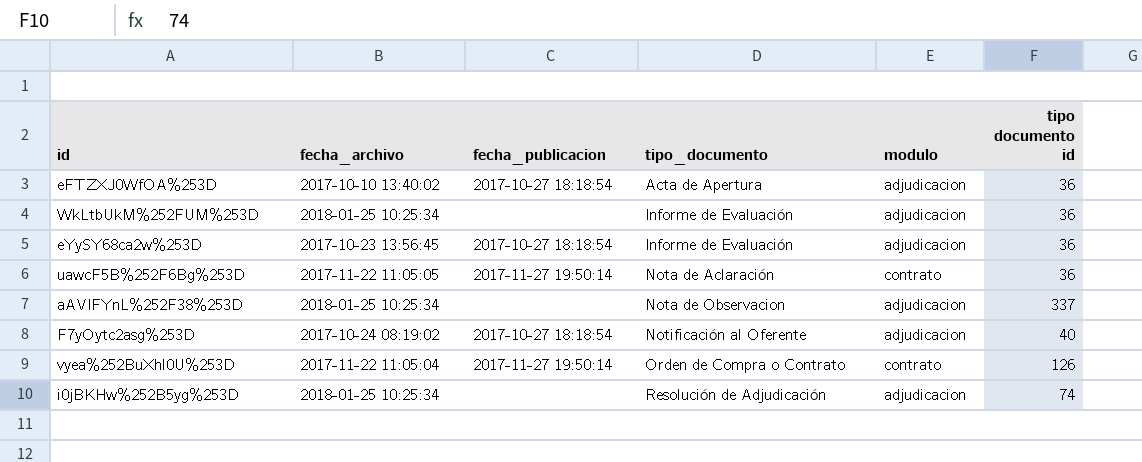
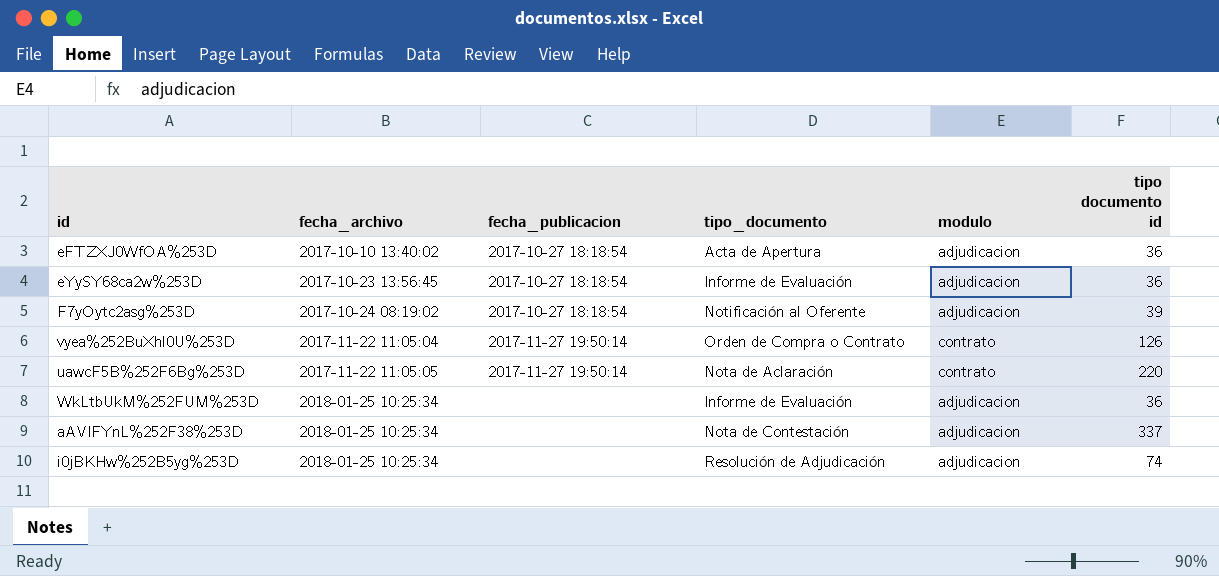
row order: tipo_documento ascending -> fecha_archivo ascending
F7yOytc2asg%253D | tipo documento id: 40 -> 39
uawcF5B%252F6Bg%253D | tipo documento id: 36 -> 220
aAVIFYnL%252F38%253D | tipo_documento: Nota de Observacion -> Nota de Contestación

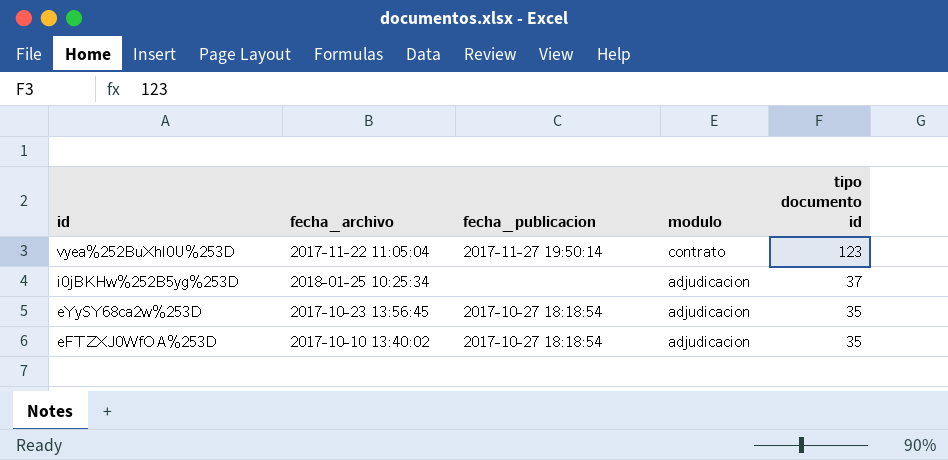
row order: fecha_archivo ascending -> id descending
column tipo_documento | position: 4 -> none
row F7yOytc2asg%253D: 2017-10-24 08:19:02 | 2017-10-27 18:18:54 | Notificación al Oferente | adjudicacion | 39 -> none
row uawcF5B%252F6Bg%253D: 2017-11-22 11:05:05 | 2017-11-27 19:50:14 | Nota de Aclaración | contrato | 220 -> none
row WkLtbUkM%252FUM%253D: 2018-01-25 10:25:34 | none | Informe de Evaluación | adjudicacion | 36 -> none
row aAVIFYnL%252F38%253D: 2018-01-25 10:25:34 | none | Nota de Contestación | adjudicacion | 337 -> none
vyea%252BuXhl0U%253D | tipo documento id: 126 -> 123
i0jBKHw%252B5yg%253D | tipo documento id: 74 -> 37
eYySY68ca2w%253D | tipo documento id: 36 -> 35
eFTZXJ0WfOA%253D | tipo documento id: 36 -> 35

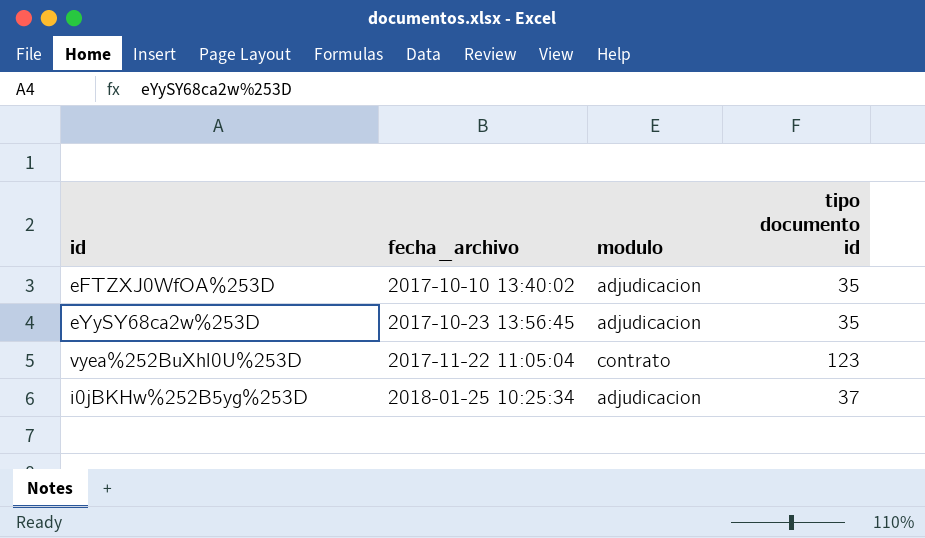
row order: id descending -> fecha_archivo ascending
column fecha_publicacion | position: 3 -> none

